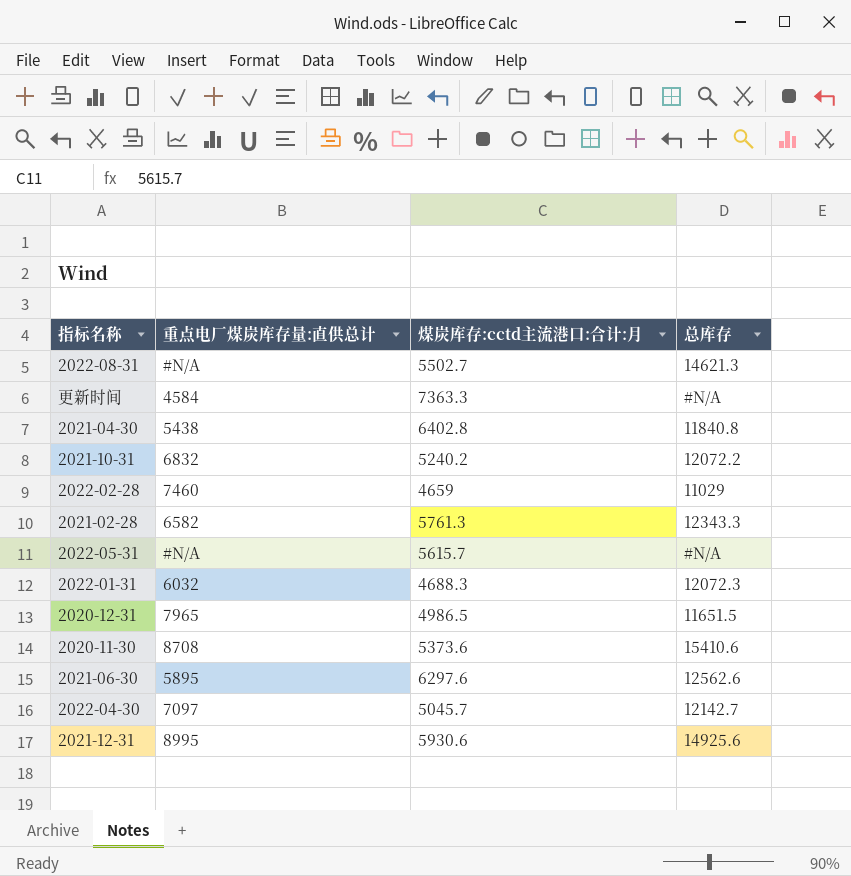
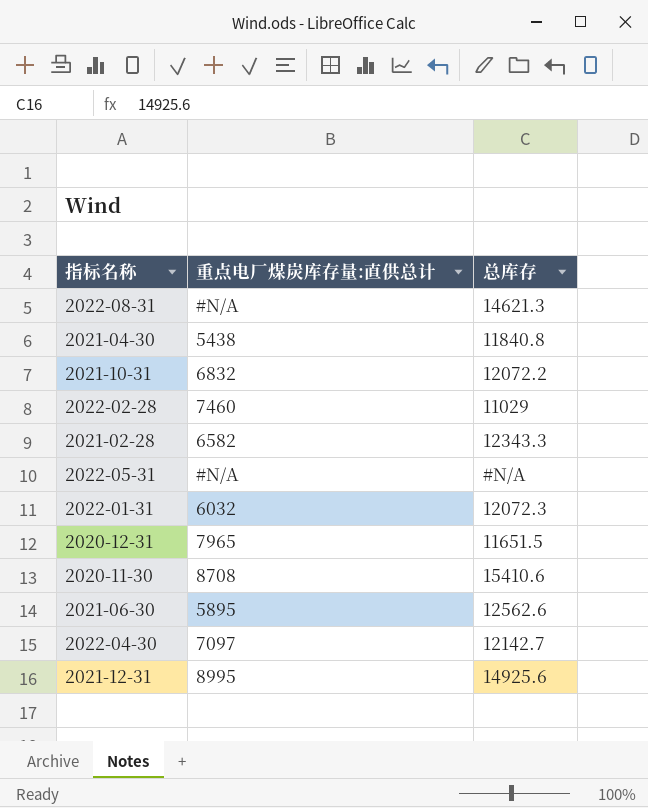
column 煤炭库存:cctd主流港口:合计:月 | position: 3 -> none
row 更新时间: 4584 | 7363.3 | #N/A -> none

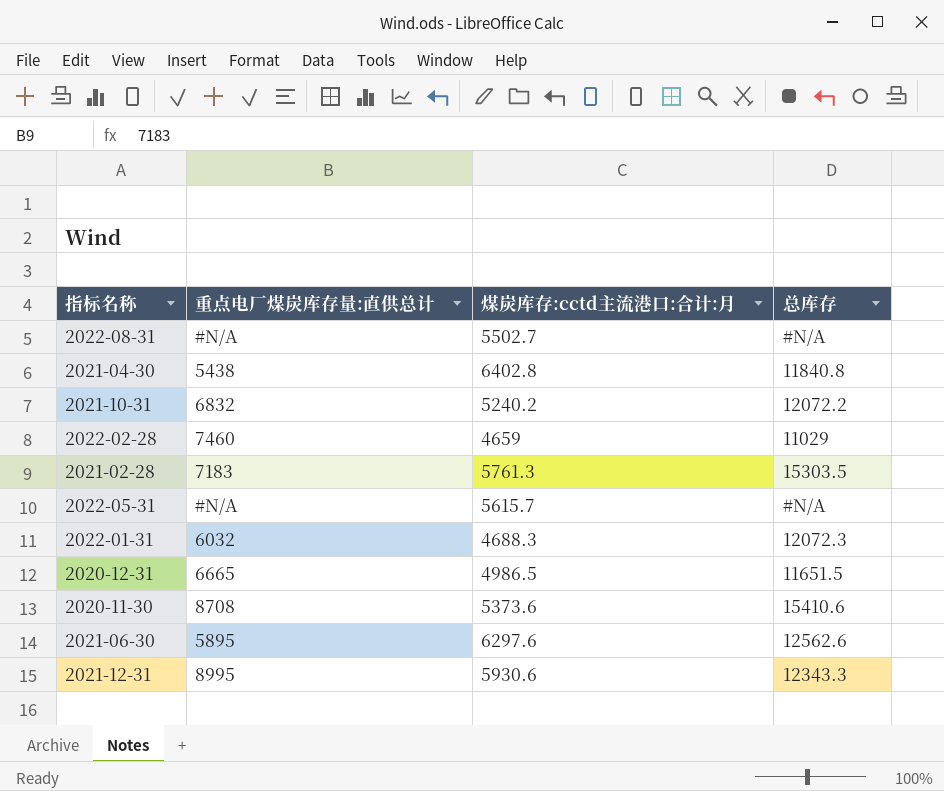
column 煤炭库存:cctd主流港口:合计:月 | position: none -> 3
row 2022-04-30: 7097 | 12142.7 -> none
2022-08-31 | 总库存: 14621.3 -> #N/A
2021-02-28 | 重点电厂煤炭库存量:直供总计: 6582 -> 7183
2021-02-28 | 总库存: 12343.3 -> 15303.5
2020-12-31 | 重点电厂煤炭库存量:直供总计: 7965 -> 6665
2021-12-31 | 总库存: 14925.6 -> 12343.3

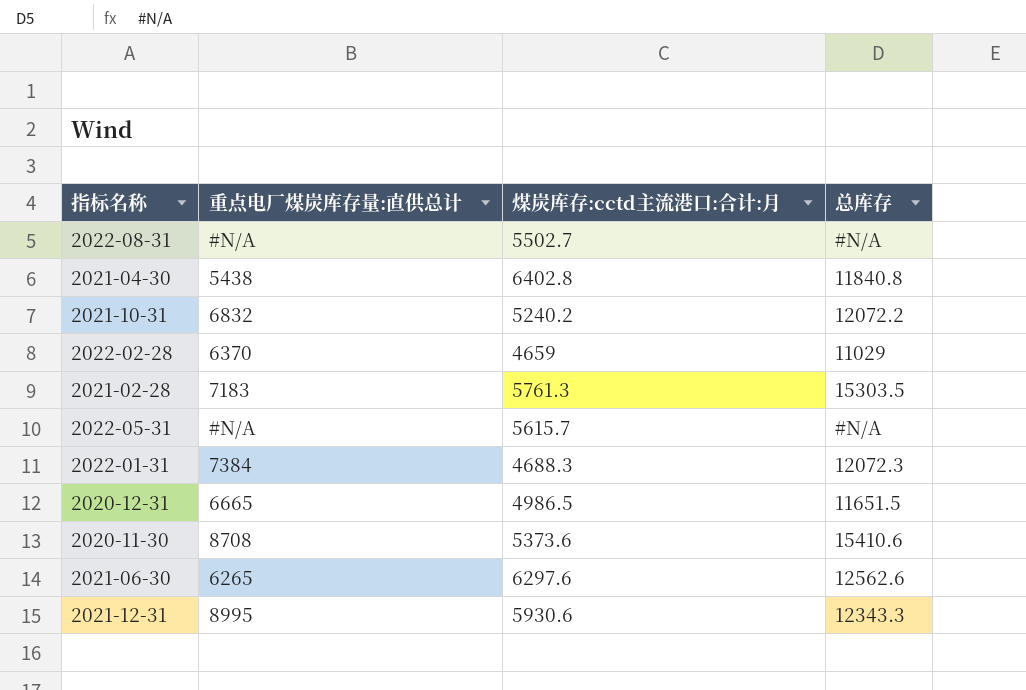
2022-02-28 | 重点电厂煤炭库存量:直供总计: 7460 -> 6370
2022-01-31 | 重点电厂煤炭库存量:直供总计: 6032 -> 7384
2021-06-30 | 重点电厂煤炭库存量:直供总计: 5895 -> 6265

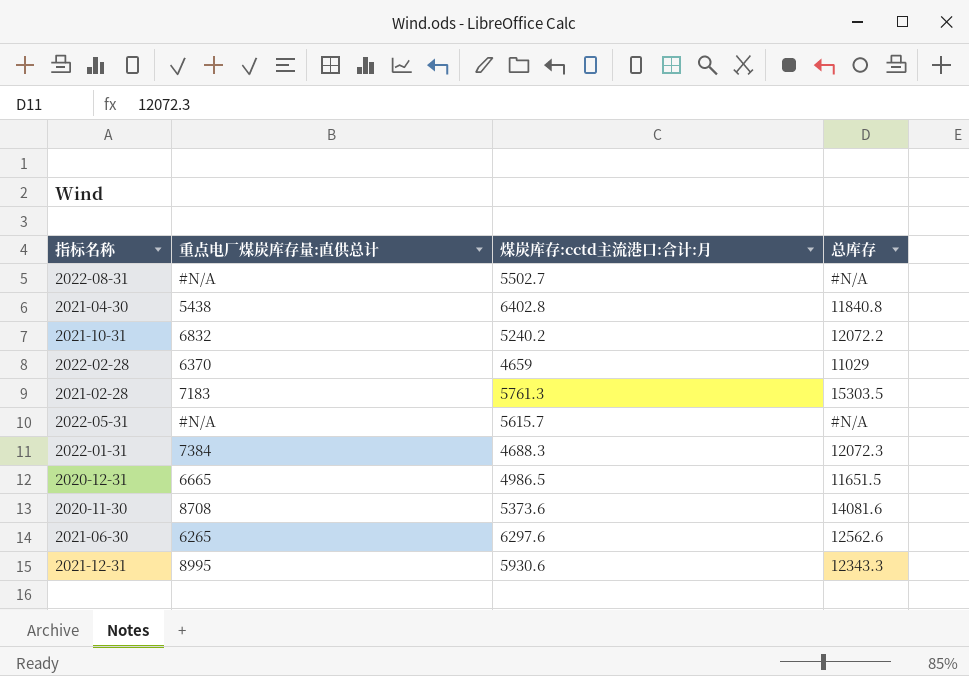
2020-11-30 | 总库存: 15410.6 -> 14081.6

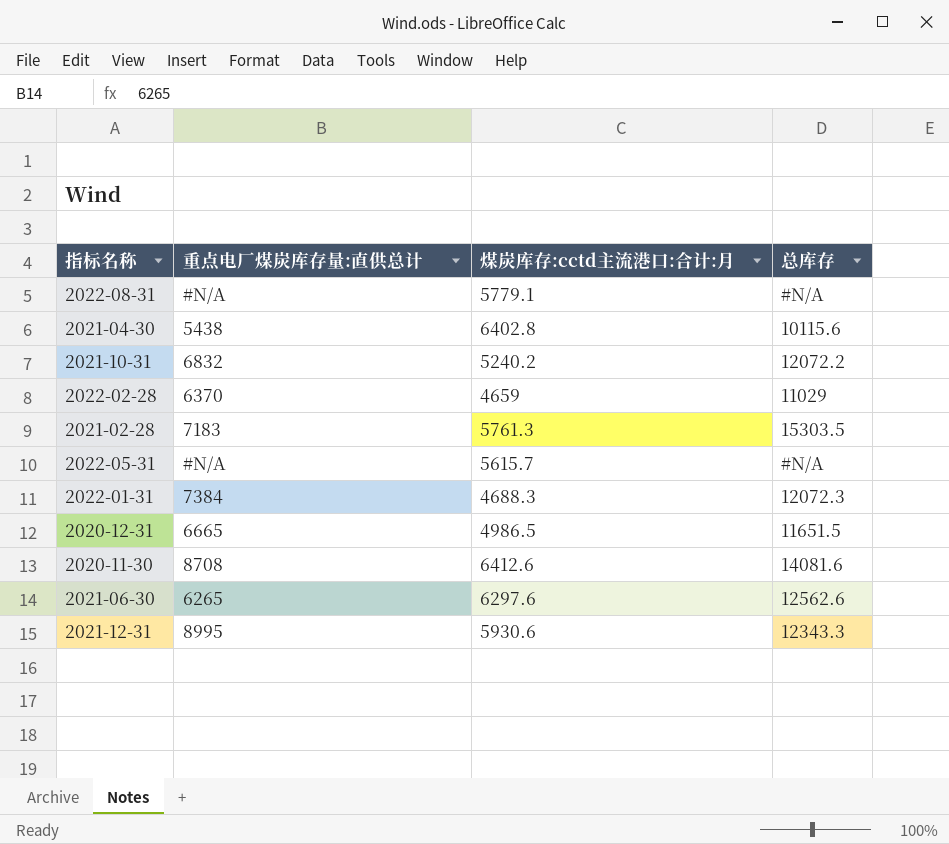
2022-08-31 | 煤炭库存:cctd主流港口:合计:月: 5502.7 -> 5779.1
2021-04-30 | 总库存: 11840.8 -> 10115.6
2020-11-30 | 煤炭库存:cctd主流港口:合计:月: 5373.6 -> 6412.6

